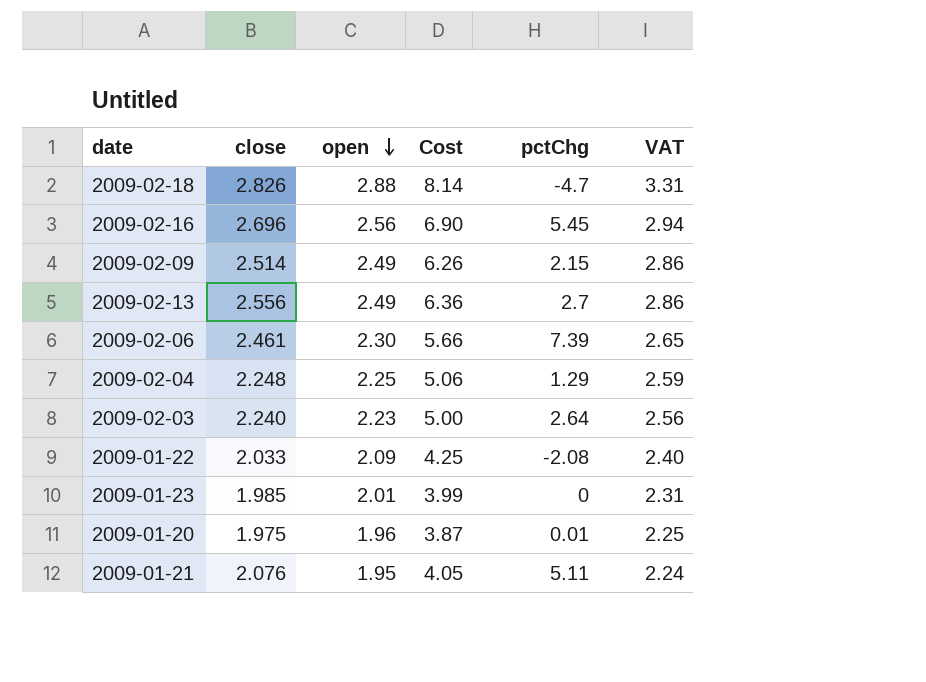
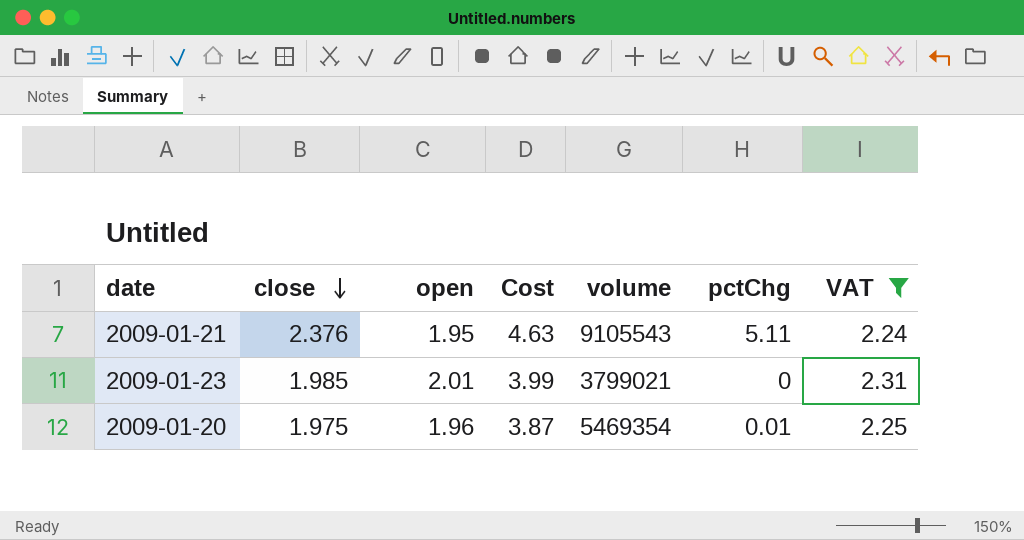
filter: none -> VAT <= 2.31
row order: open descending -> close descending
column volume | position: none -> 5
2009-01-21 | close: 2.076 -> 2.376
2009-01-21 | Cost: 4.05 -> 4.63

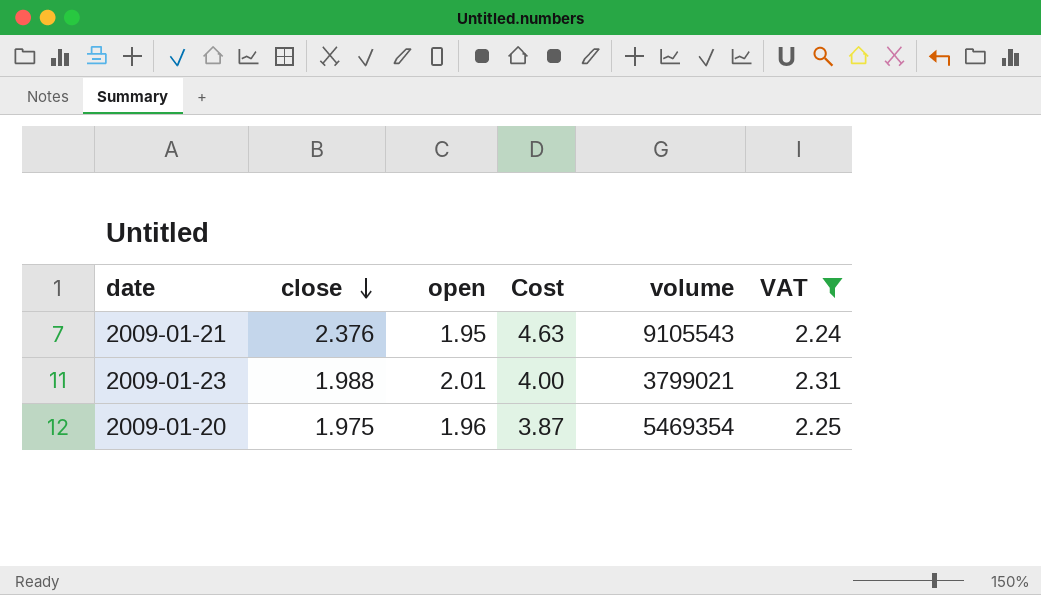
column pctChg | position: 6 -> none
2009-01-23 | close: 1.985 -> 1.988
2009-01-23 | Cost: 3.99 -> 4.00

